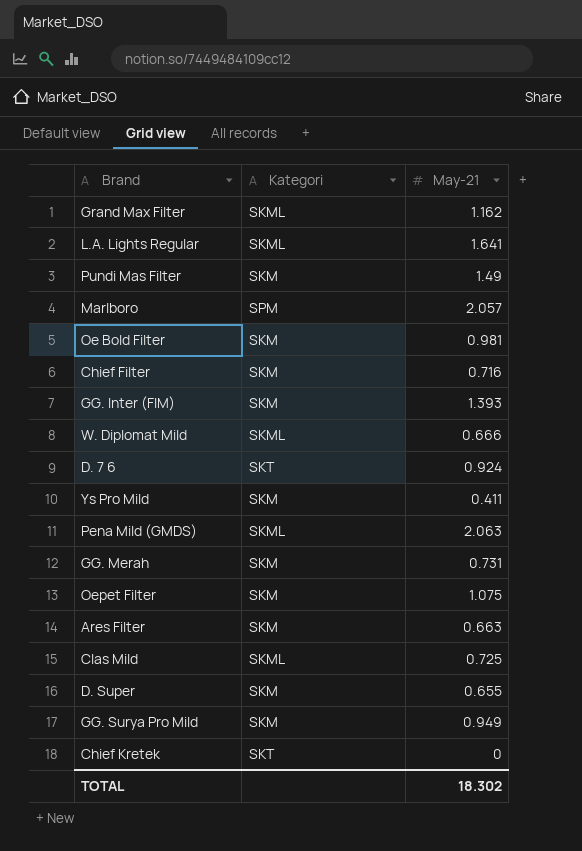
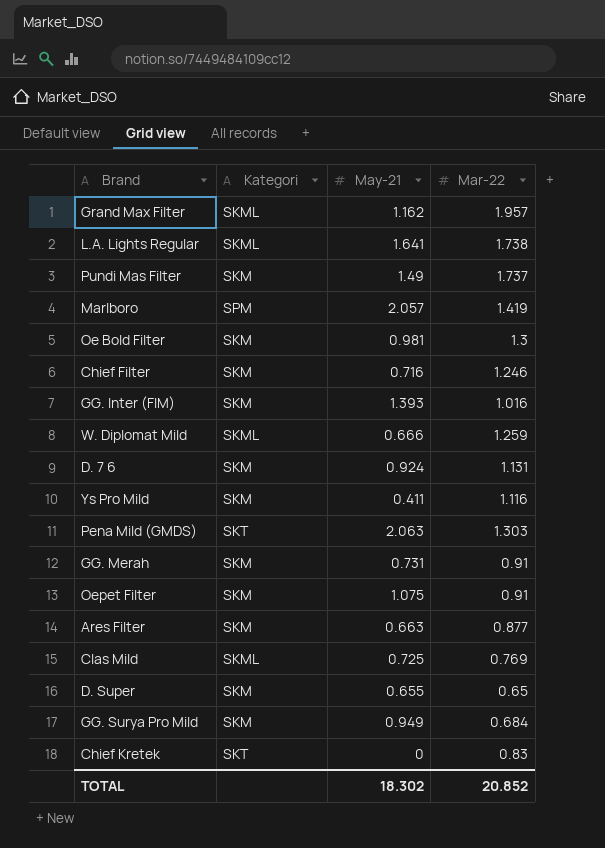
column Mar-22 | position: none -> 4
D. 7 6 | Kategori: SKT -> SKM
Pena Mild (GMDS) | Kategori: SKML -> SKT

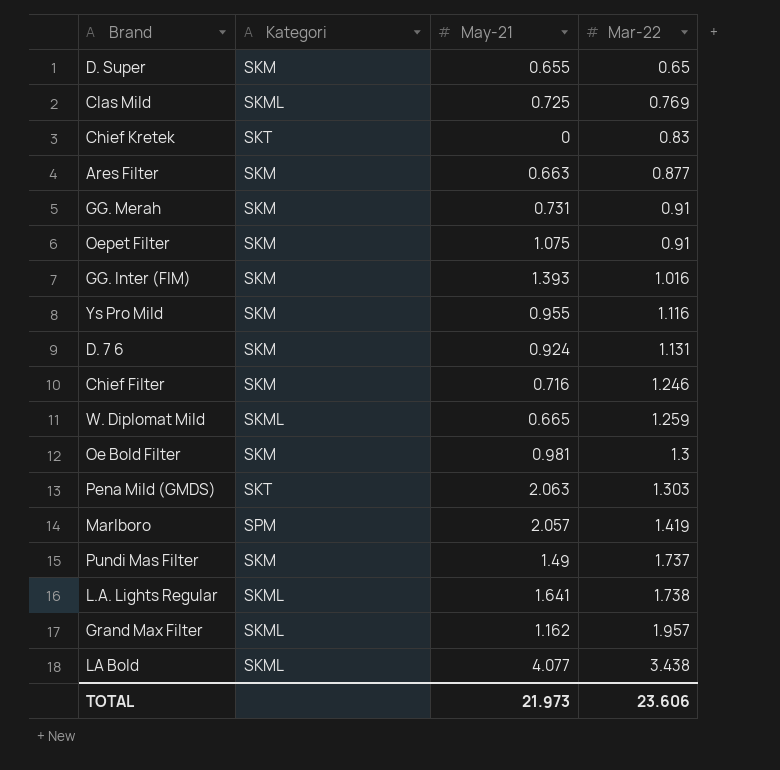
row order: none -> Mar-22 ascending
row GG. Surya Pro Mild: SKM | 0.949 | 0.684 -> none
Ys Pro Mild | May-21: 0.411 -> 0.955
W. Diplomat Mild | May-21: 0.666 -> 0.665
row LA Bold: none -> SKML | 4.077 | 3.438
TOTAL | May-21: 18.302 -> 21.973
TOTAL | Mar-22: 20.852 -> 23.606

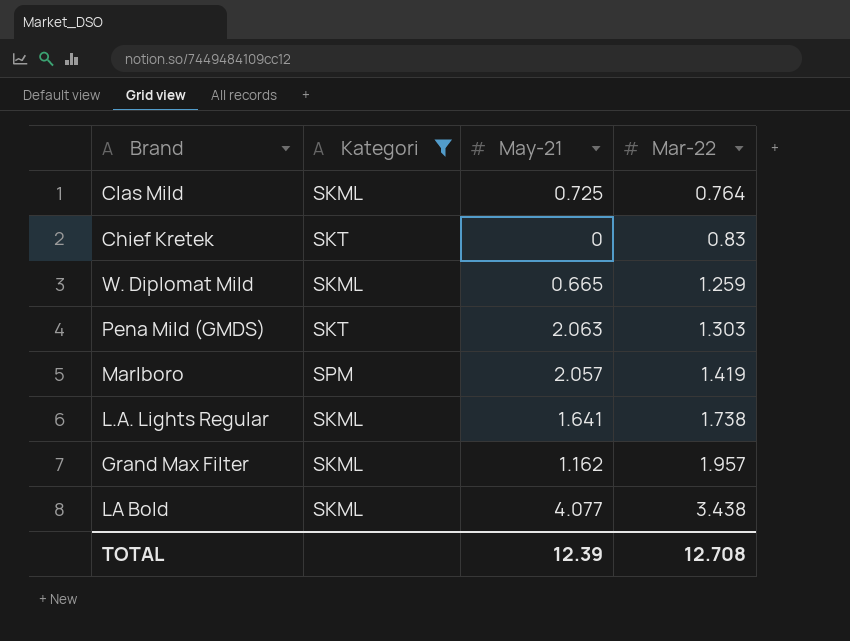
filter: none -> Kategori != SKM
Clas Mild | Mar-22: 0.769 -> 0.764
TOTAL | May-21: 21.973 -> 12.39
TOTAL | Mar-22: 23.606 -> 12.708

